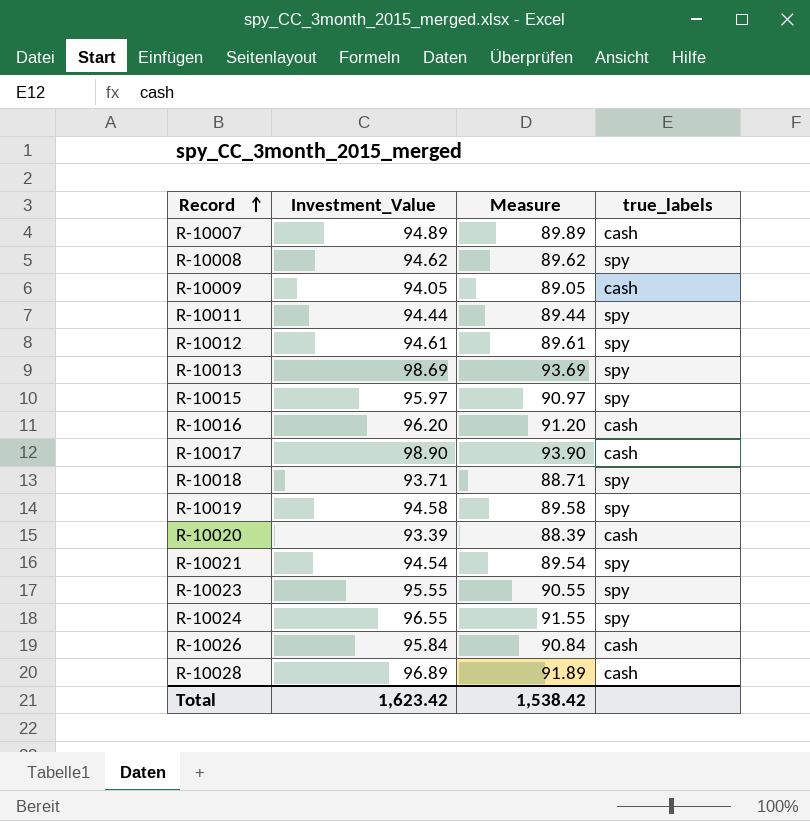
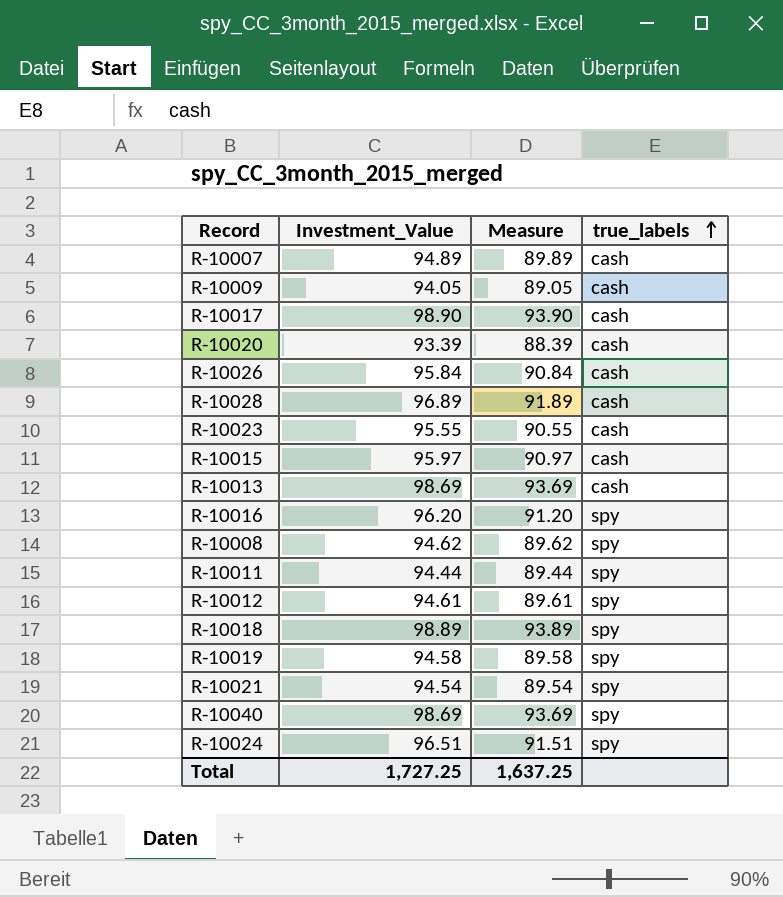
row order: Record ascending -> true_labels ascending
R-10023 | true_labels: spy -> cash
R-10015 | true_labels: spy -> cash
R-10013 | true_labels: spy -> cash
R-10016 | true_labels: cash -> spy
R-10018 | Investment_Value: 93.71 -> 98.89
R-10018 | Measure: 88.71 -> 93.89
row R-10040: none -> 98.69 | 93.69 | spy
R-10024 | Investment_Value: 96.55 -> 96.51
R-10024 | Measure: 91.55 -> 91.51
Total | Investment_Value: 1,623.42 -> 1,727.25
Total | Measure: 1,538.42 -> 1,637.25

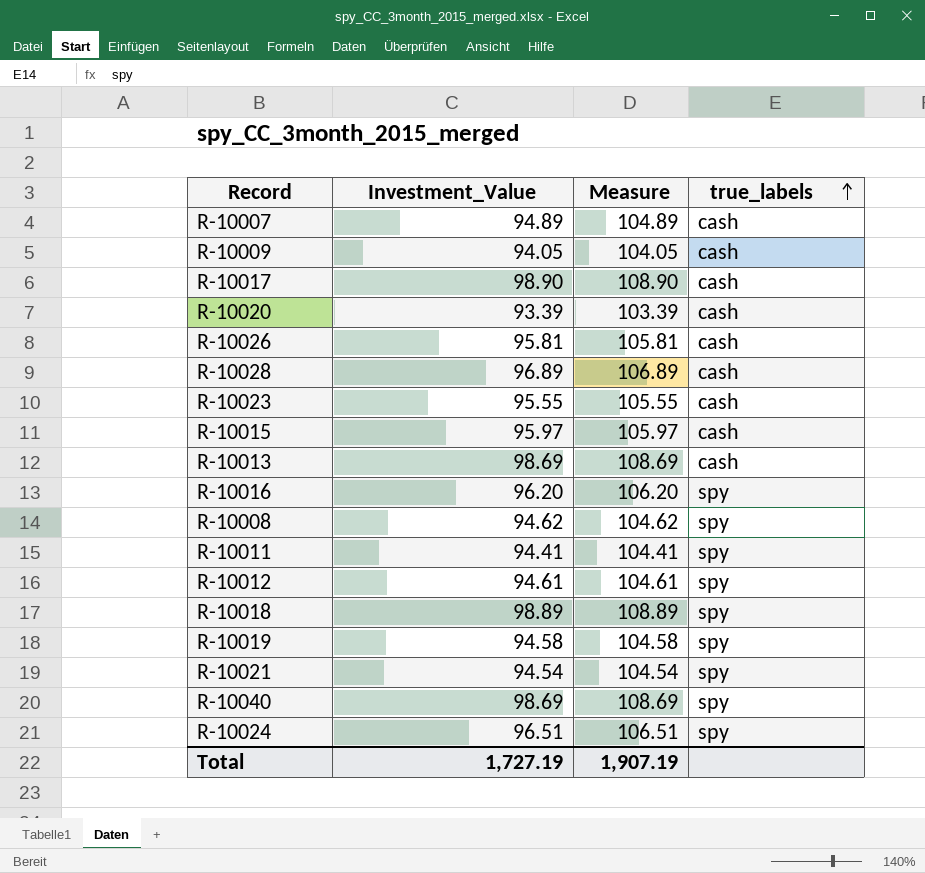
column Measure | formula: [Investment_Value] - 5 -> [Investment_Value] + 10
R-10026 | Investment_Value: 95.84 -> 95.81
R-10011 | Investment_Value: 94.44 -> 94.41
Total | Investment_Value: 1,727.25 -> 1,727.19
Total | Measure: 1,637.25 -> 1,907.19

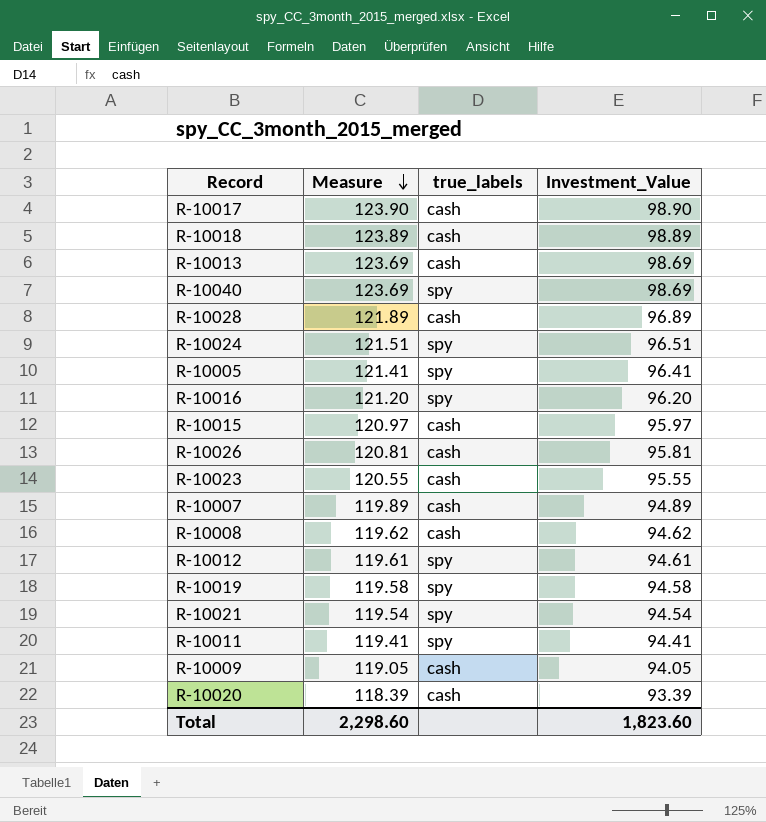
row order: true_labels ascending -> Measure descending
column Measure | formula: [Investment_Value] + 10 -> [Investment_Value] + 25
column Investment_Value | position: 2 -> 4
R-10018 | true_labels: spy -> cash
row R-10005: none -> 121.41 | spy | 96.41
R-10008 | true_labels: spy -> cash
Total | Measure: 1,907.19 -> 2,298.60
Total | Investment_Value: 1,727.19 -> 1,823.60

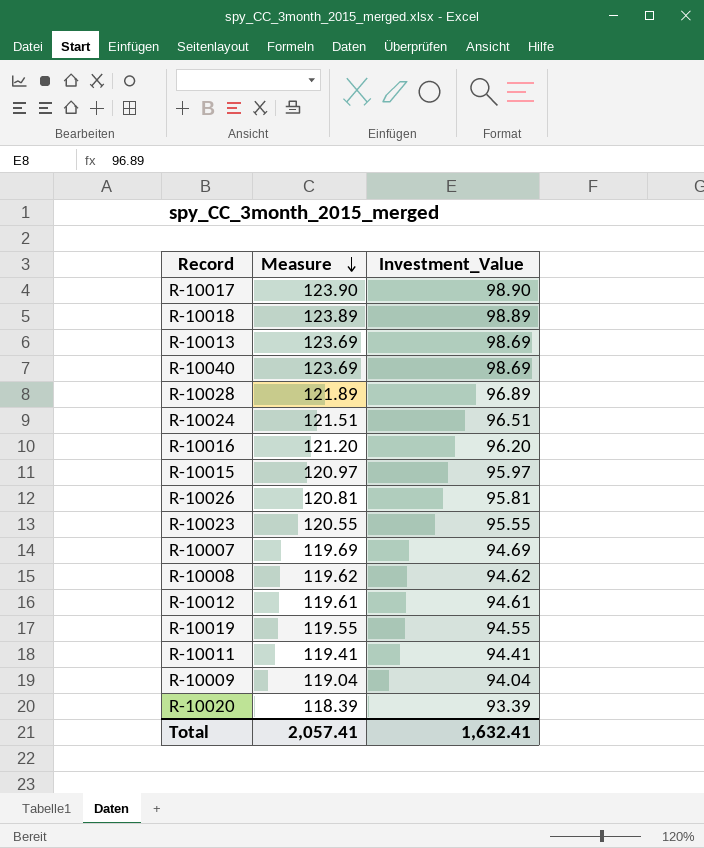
column true_labels | position: 3 -> none
row R-10005: 121.41 | spy | 96.41 -> none
row R-10021: 119.54 | spy | 94.54 -> none
R-10007 | Measure: 119.89 -> 119.69
R-10007 | Investment_Value: 94.89 -> 94.69
R-10019 | Measure: 119.58 -> 119.55
R-10019 | Investment_Value: 94.58 -> 94.55
R-10009 | Measure: 119.05 -> 119.04
R-10009 | Investment_Value: 94.05 -> 94.04
Total | Measure: 2,298.60 -> 2,057.41
Total | Investment_Value: 1,823.60 -> 1,632.41

